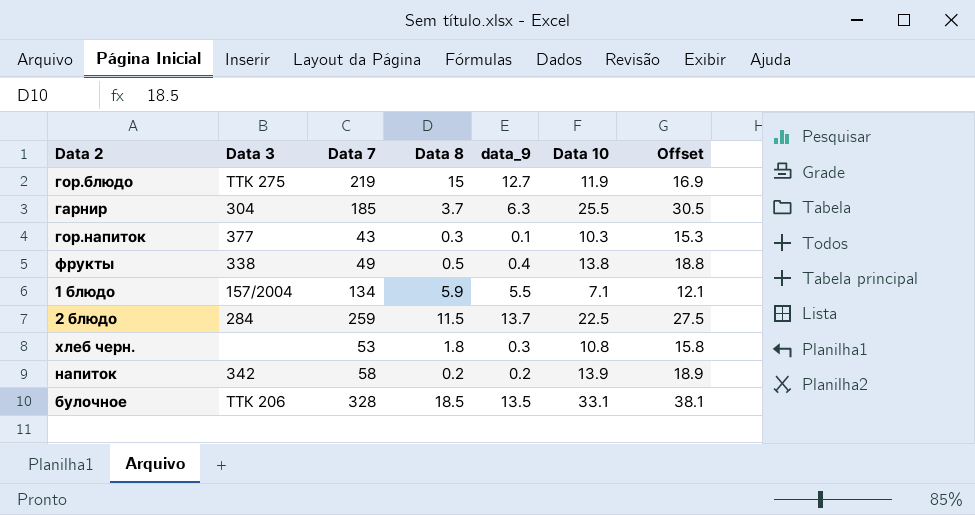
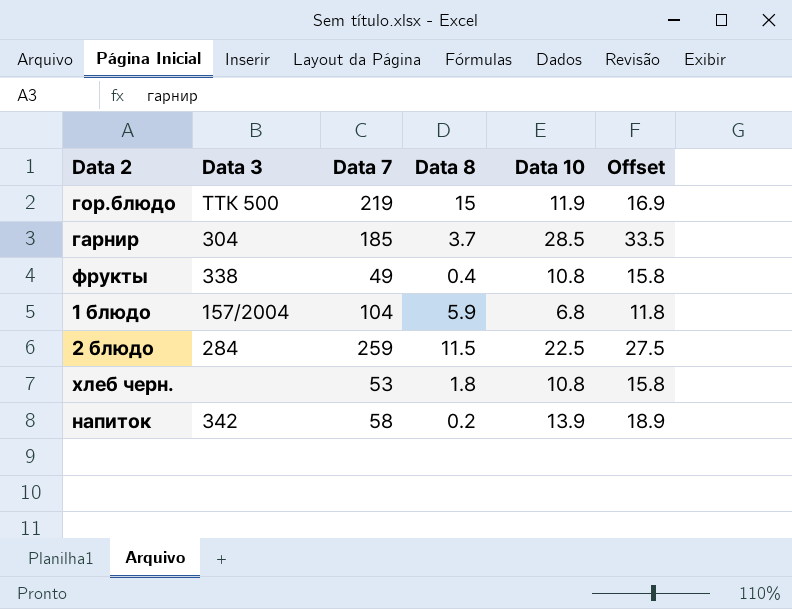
column data_9 | position: 5 -> none
row гор.напиток: 377 | 43 | 0.3 | 0.1 | 10.3 | 15.3 -> none
row булочное: ТТК 206 | 328 | 18.5 | 13.5 | 33.1 | 38.1 -> none
гор.блюдо | Data 3: ТТК 275 -> ТТК 500
гарнир | Data 10: 25.5 -> 28.5
гарнир | Offset: 30.5 -> 33.5
фрукты | Data 8: 0.5 -> 0.4
фрукты | Data 10: 13.8 -> 10.8
фрукты | Offset: 18.8 -> 15.8
1 блюдо | Data 7: 134 -> 104
1 блюдо | Data 10: 7.1 -> 6.8
1 блюдо | Offset: 12.1 -> 11.8

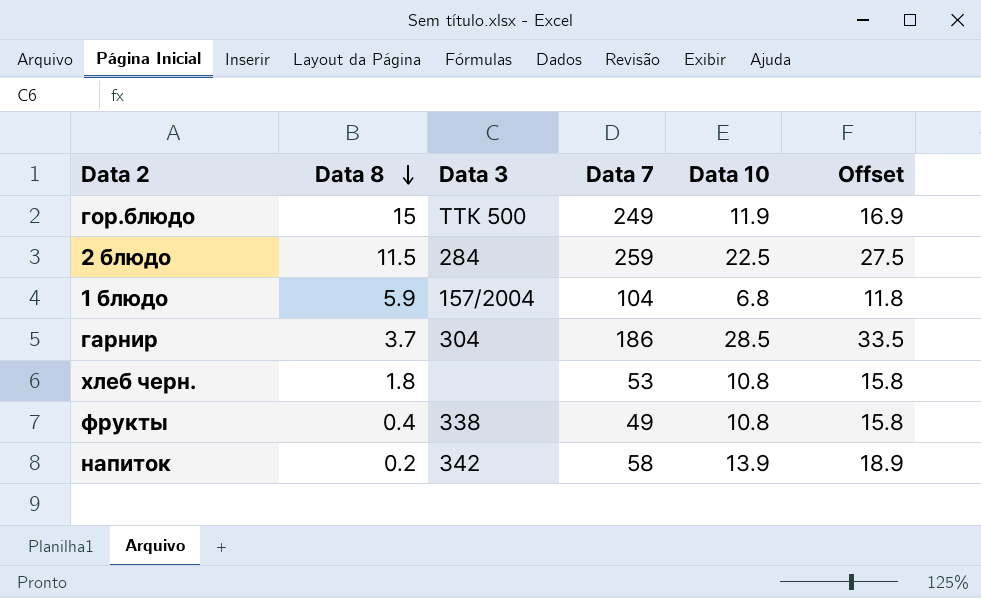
row order: none -> Data 8 descending
column Data 8 | position: 4 -> 2
гор.блюдо | Data 7: 219 -> 249
гарнир | Data 7: 185 -> 186

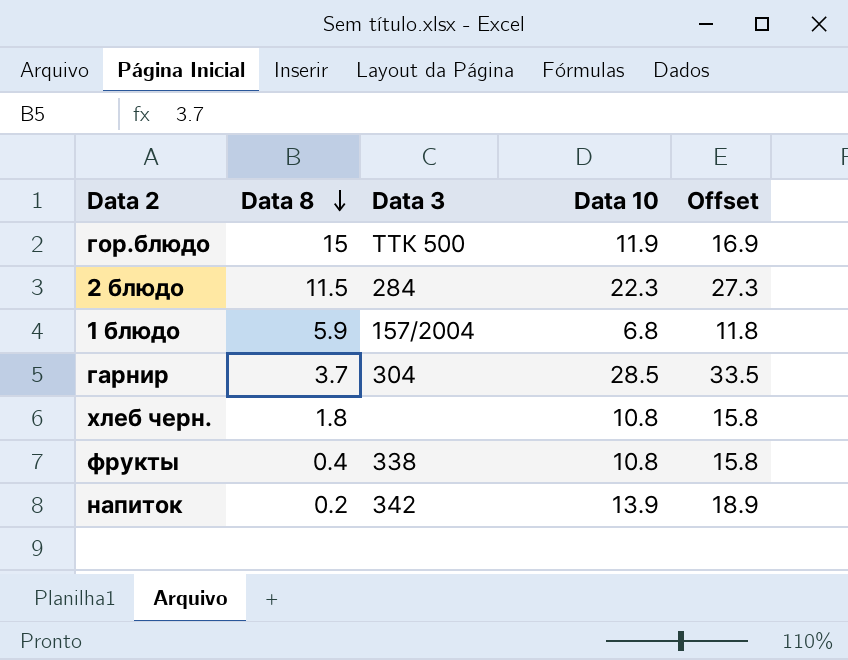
column Data 7 | position: 4 -> none
2 блюдо | Data 10: 22.5 -> 22.3
2 блюдо | Offset: 27.5 -> 27.3

